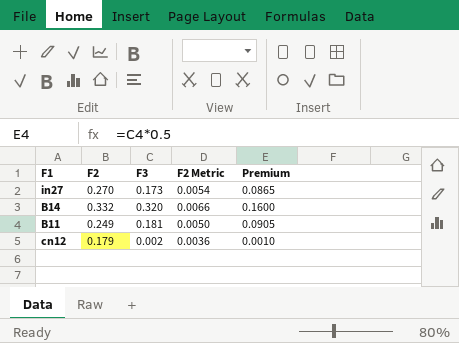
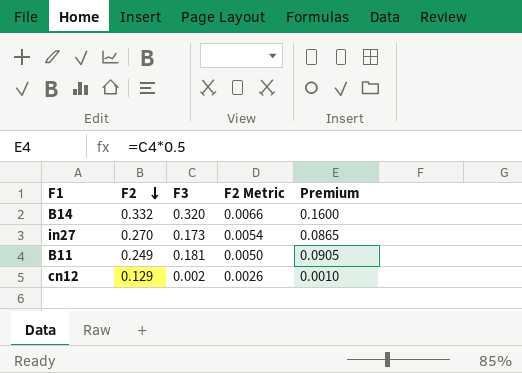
row order: none -> F2 descending
cn12 | F2: 0.179 -> 0.129
cn12 | F2 Metric: 0.0036 -> 0.0026

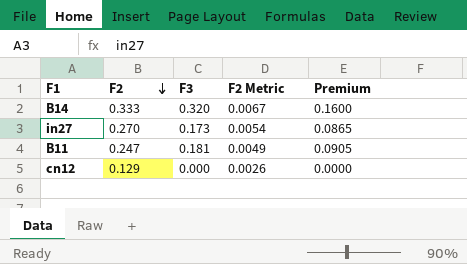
B14 | F2: 0.332 -> 0.333
B14 | F2 Metric: 0.0066 -> 0.0067
B11 | F2: 0.249 -> 0.247
B11 | F2 Metric: 0.0050 -> 0.0049
cn12 | F3: 0.002 -> 0.000
cn12 | Premium: 0.0010 -> 0.0000

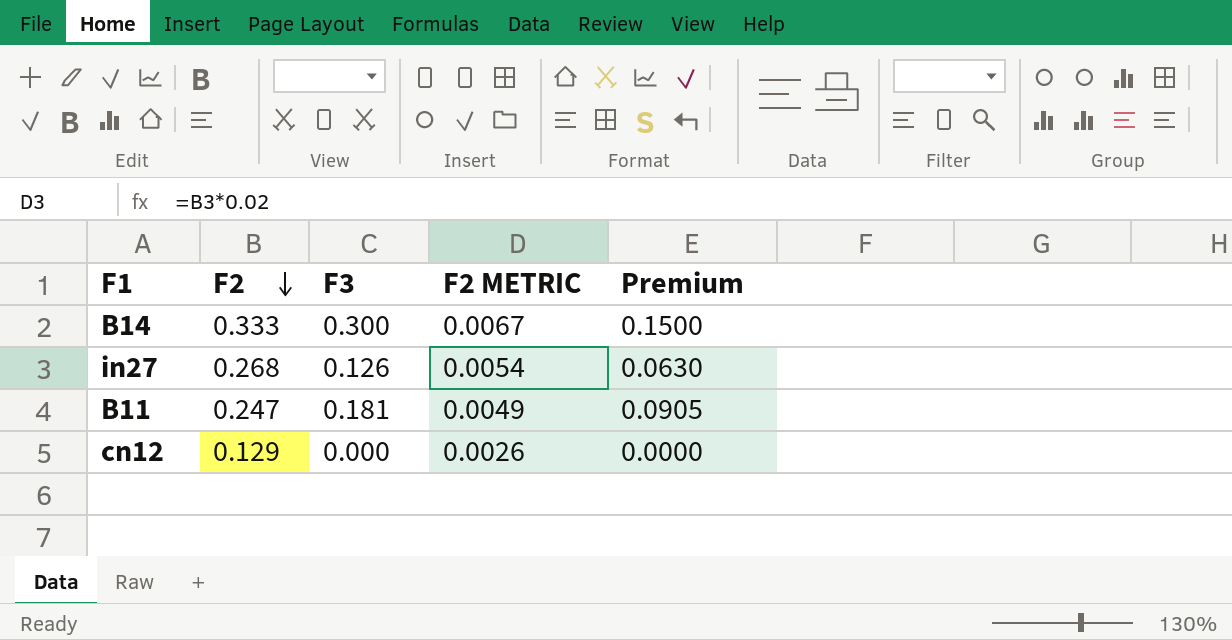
column name: F2 Metric -> F2 METRIC
B14 | F3: 0.320 -> 0.300
B14 | Premium: 0.1600 -> 0.1500
in27 | F2: 0.270 -> 0.268
in27 | F3: 0.173 -> 0.126
in27 | Premium: 0.0865 -> 0.0630

